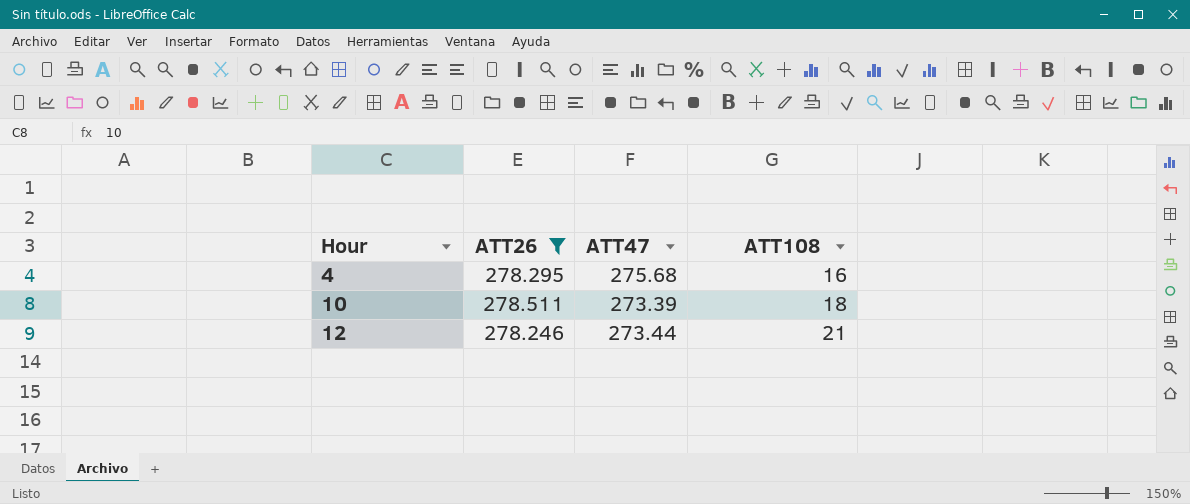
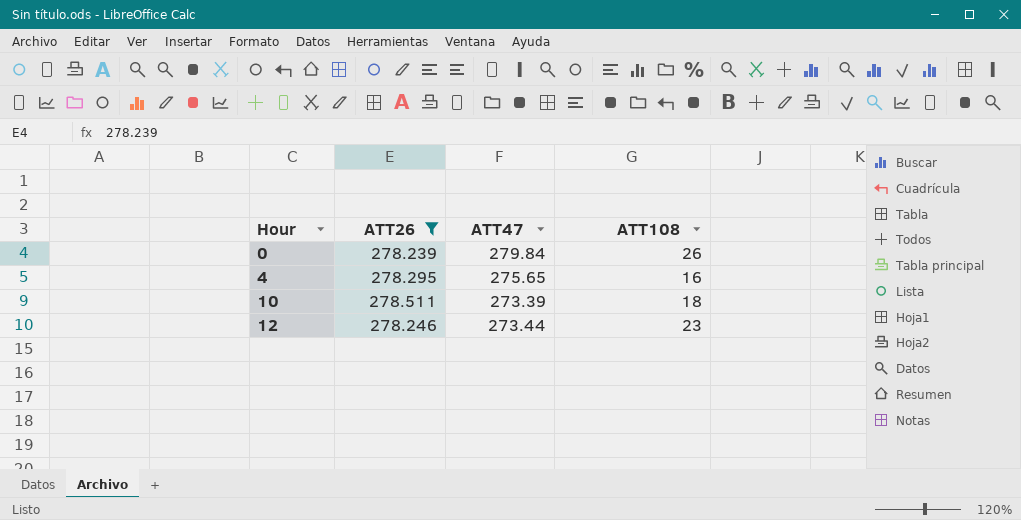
row 0: none -> 278.239 | 279.84 | 26
4 | ATT47: 275.68 -> 275.65
12 | ATT108: 21 -> 23

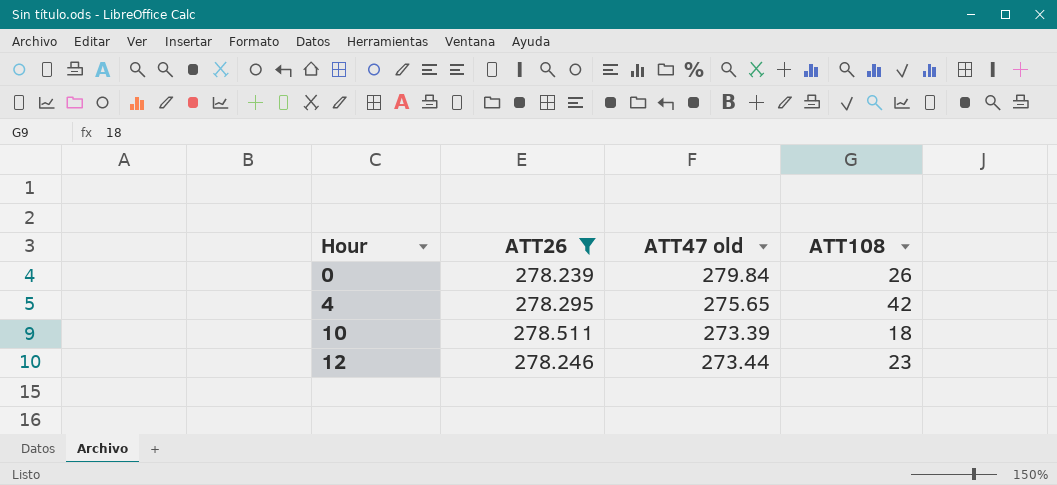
column name: ATT47 -> ATT47 old
4 | ATT108: 16 -> 42

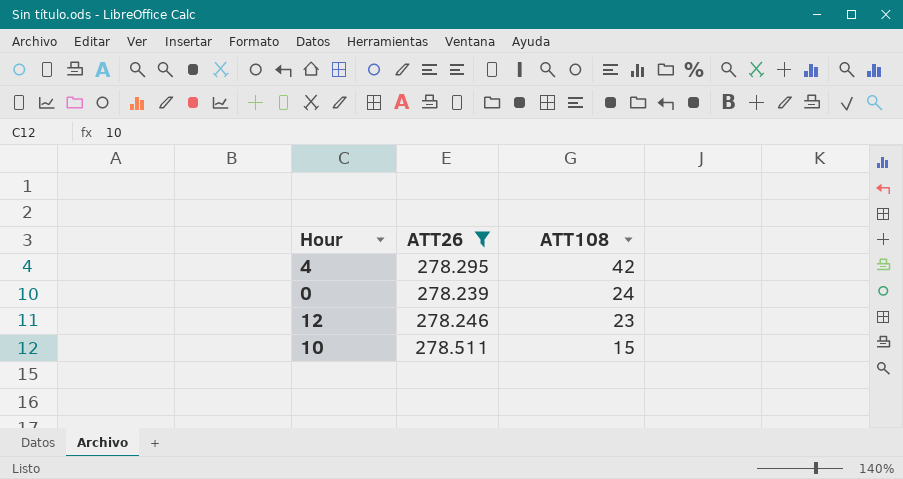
row order: Hour ascending -> ATT108 descending
column ATT47 old | position: 3 -> none
0 | ATT108: 26 -> 24
10 | ATT108: 18 -> 15

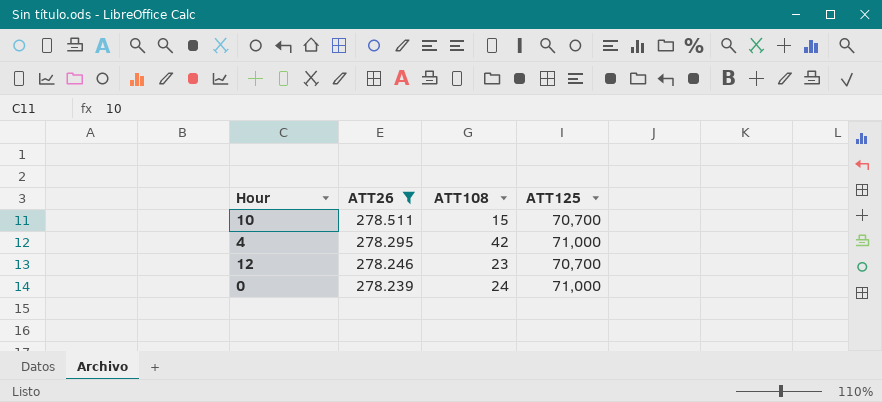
row order: ATT108 descending -> ATT26 descending
column ATT125 | position: none -> 4

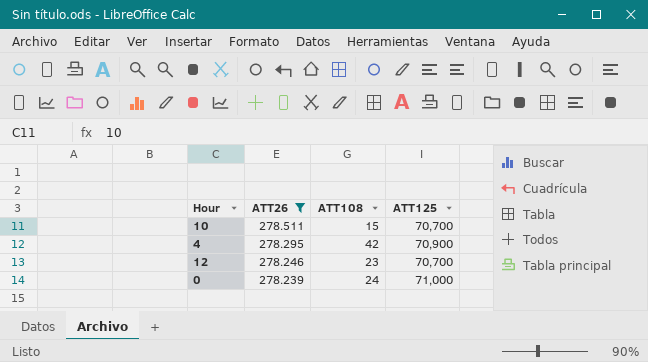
4 | ATT125: 71,000 -> 70,900

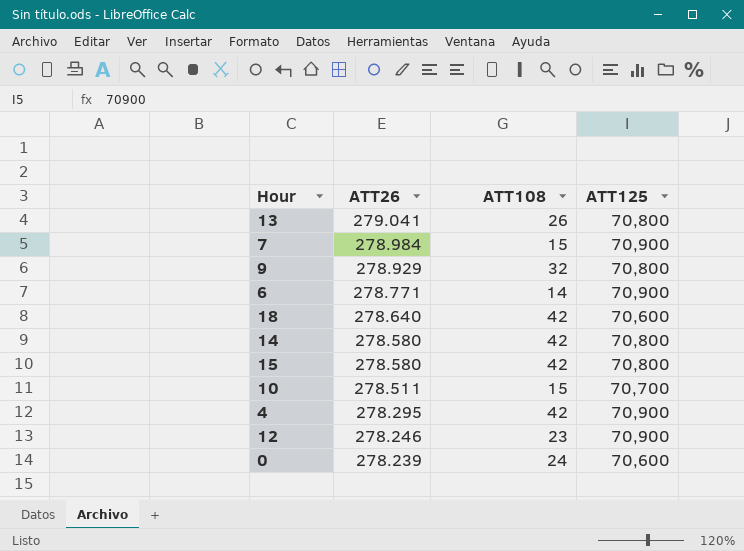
filter: ATT26 <= 278.511 -> none
12 | ATT125: 70,700 -> 70,900
0 | ATT125: 71,000 -> 70,600

